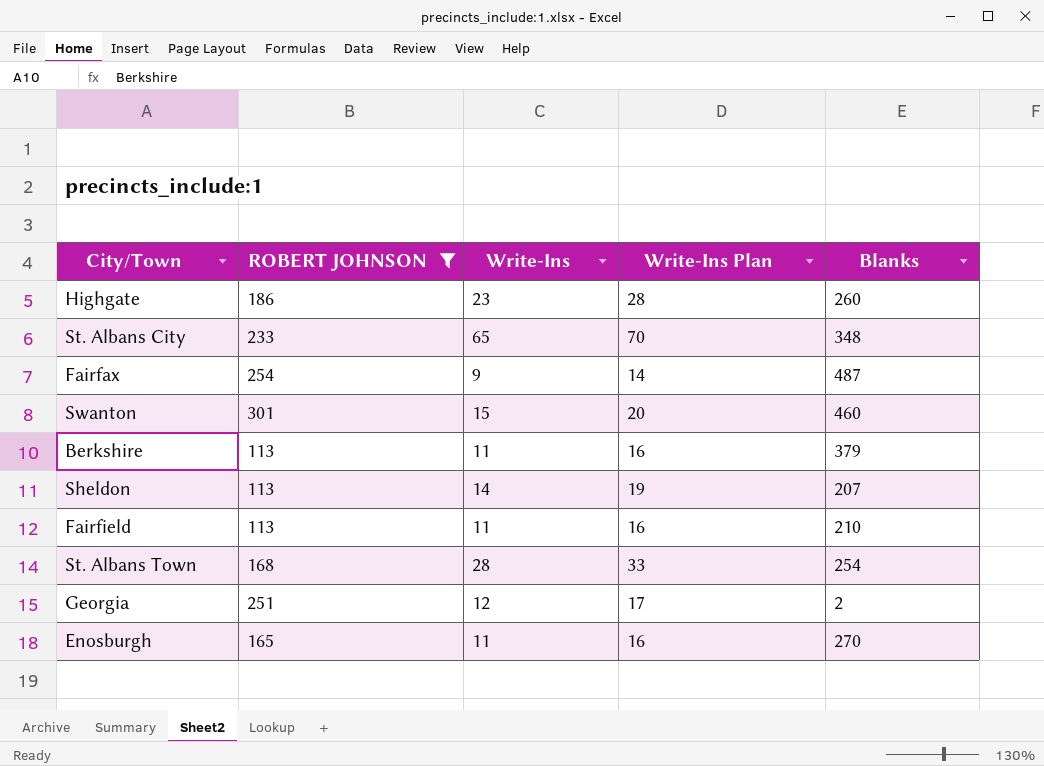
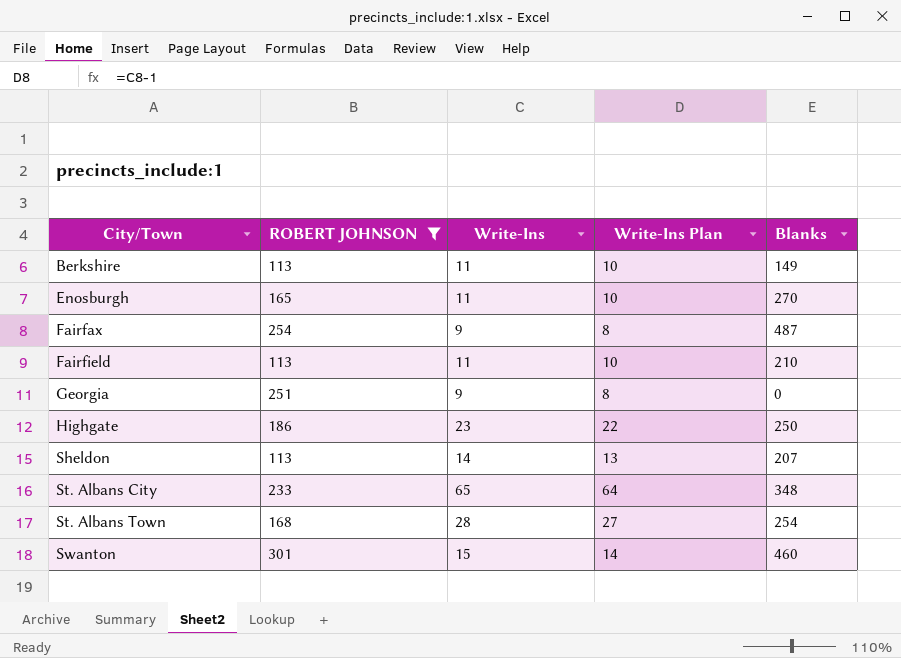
row order: none -> City/Town ascending
column Write-Ins Plan | formula: [Write-Ins] + 5 -> [Write-Ins] - 1
Berkshire | Blanks: 379 -> 149
Georgia | Write-Ins: 12 -> 9
Georgia | Blanks: 2 -> 0
Highgate | Blanks: 260 -> 250

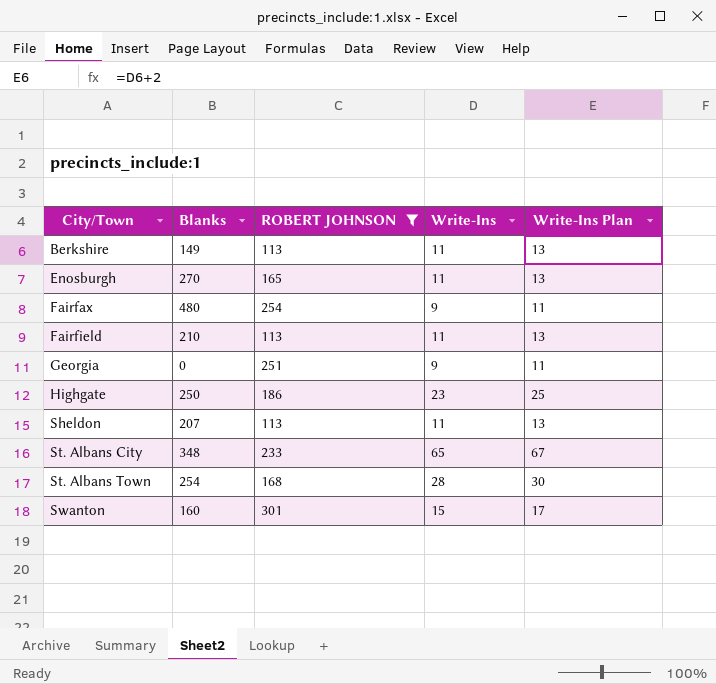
column Blanks | position: 5 -> 2
column Write-Ins Plan | formula: [Write-Ins] - 1 -> [Write-Ins] + 2
Fairfax | Blanks: 487 -> 480
Sheldon | Write-Ins: 14 -> 11
Swanton | Blanks: 460 -> 160

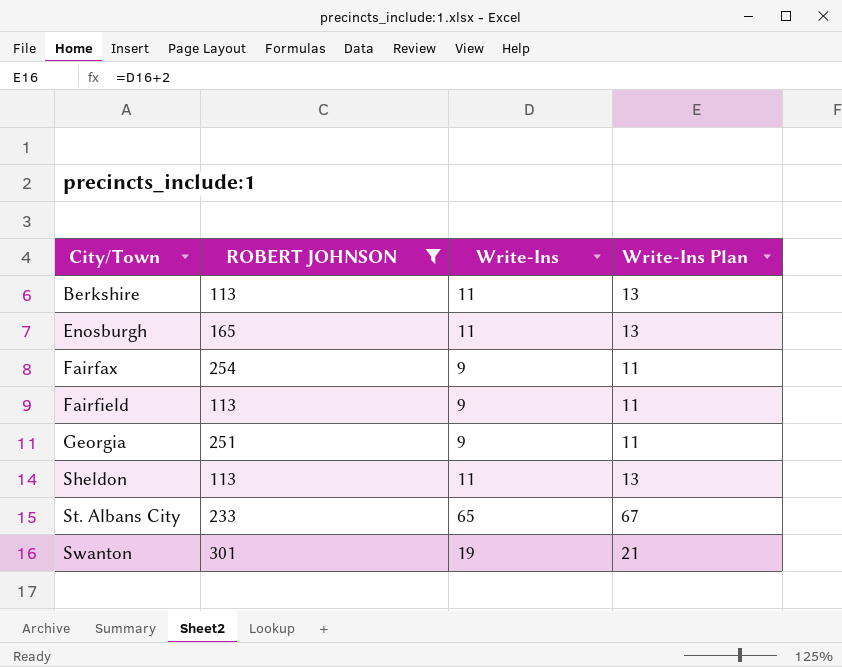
column Blanks | position: 2 -> none
row Highgate: 250 | 186 | 23 | 25 -> none
row St. Albans Town: 254 | 168 | 28 | 30 -> none
Fairfield | Write-Ins: 11 -> 9
Fairfield | Write-Ins Plan: 13 -> 11
Swanton | Write-Ins: 15 -> 19
Swanton | Write-Ins Plan: 17 -> 21

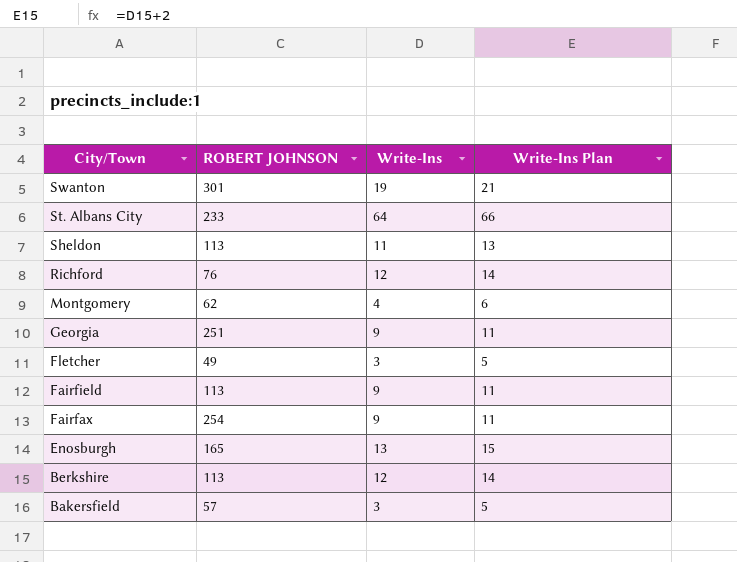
filter: ROBERT JOHNSON >= 113 -> none
row order: City/Town ascending -> City/Town descending
St. Albans City | Write-Ins: 65 -> 64
St. Albans City | Write-Ins Plan: 67 -> 66
Enosburgh | Write-Ins: 11 -> 13
Enosburgh | Write-Ins Plan: 13 -> 15
Berkshire | Write-Ins: 11 -> 12
Berkshire | Write-Ins Plan: 13 -> 14

